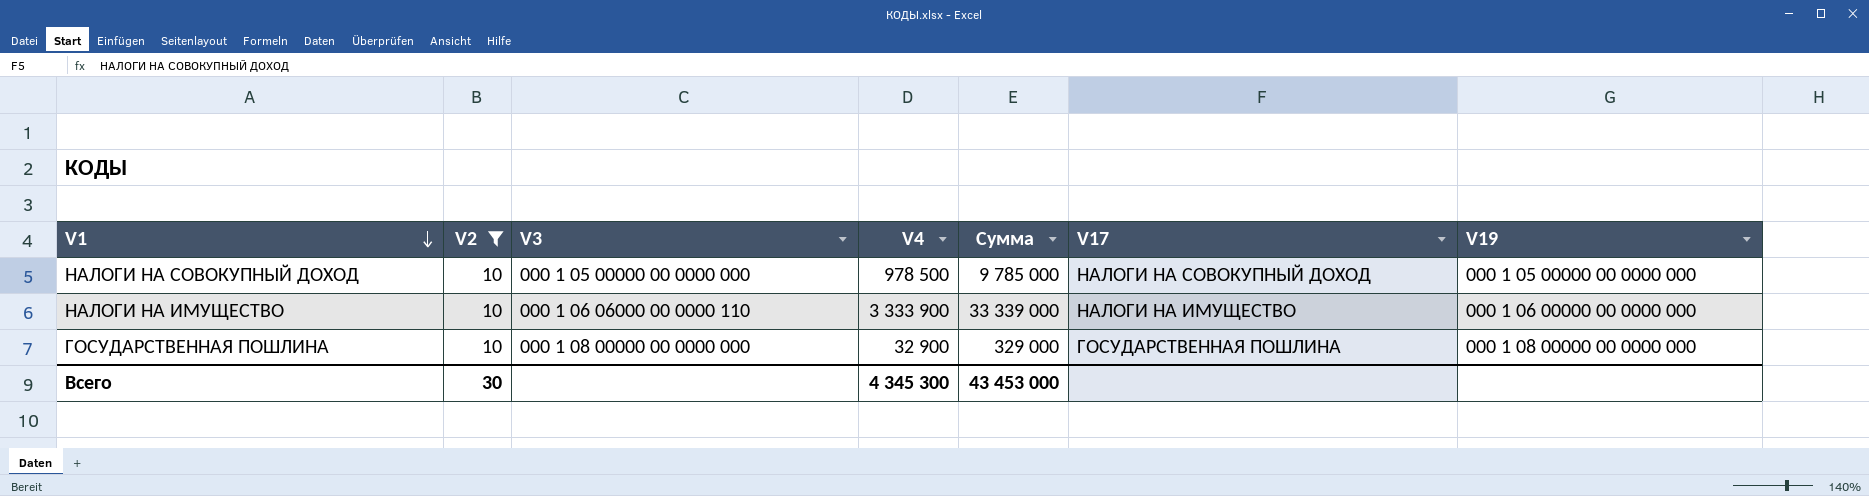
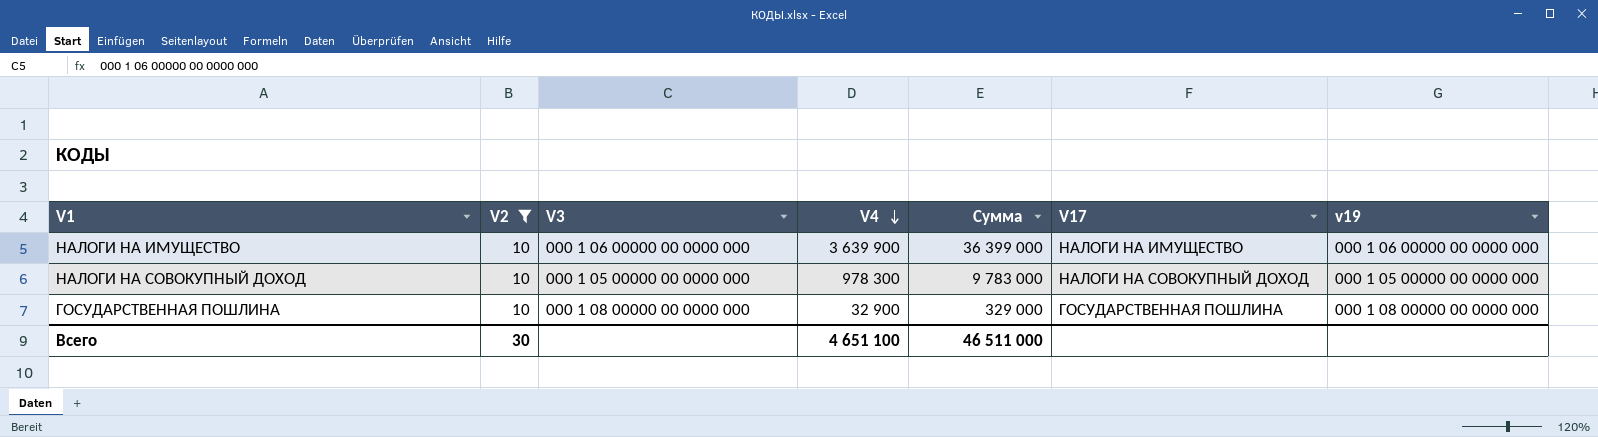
row order: V1 descending -> V4 descending
column name: V19 -> v19
НАЛОГИ НА ИМУЩЕСТВО | V3: 000 1 06 06000 00 0000 110 -> 000 1 06 00000 00 0000 000
НАЛОГИ НА ИМУЩЕСТВО | V4: 3 333 900 -> 3 639 900
НАЛОГИ НА ИМУЩЕСТВО | Сумма: 33 339 000 -> 36 399 000
НАЛОГИ НА СОВОКУПНЫЙ ДОХОД | V4: 978 500 -> 978 300
НАЛОГИ НА СОВОКУПНЫЙ ДОХОД | Сумма: 9 785 000 -> 9 783 000
Всего | V4: 4 345 300 -> 4 651 100
Всего | Сумма: 43 453 000 -> 46 511 000

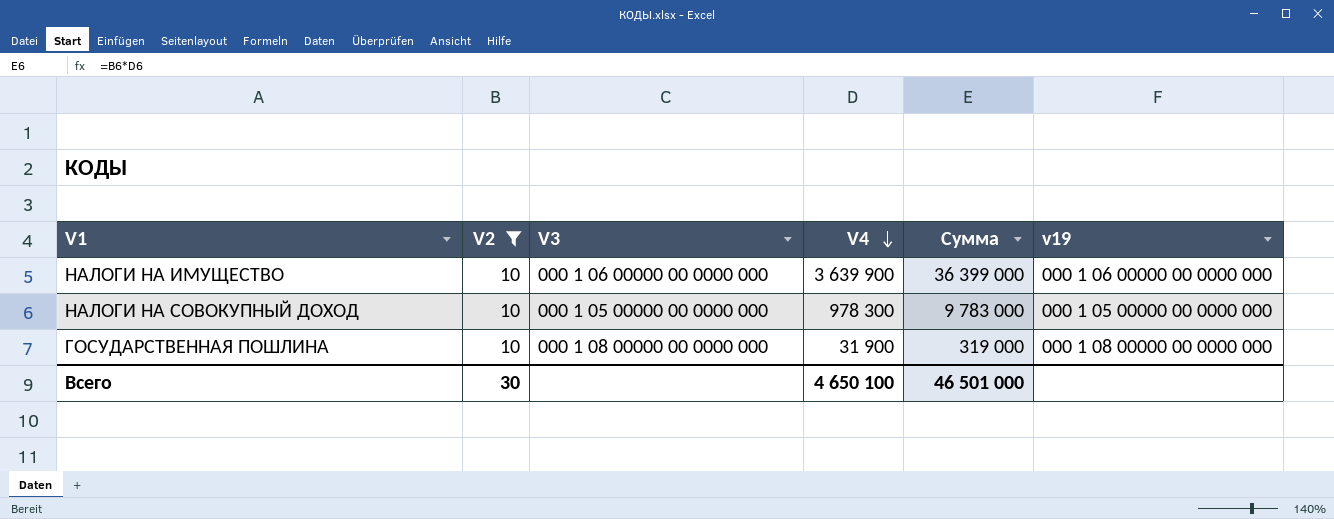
column V17 | position: 6 -> none
ГОСУДАРСТВЕННАЯ ПОШЛИНА | V4: 32 900 -> 31 900
ГОСУДАРСТВЕННАЯ ПОШЛИНА | Сумма: 329 000 -> 319 000
Всего | V4: 4 651 100 -> 4 650 100
Всего | Сумма: 46 511 000 -> 46 501 000

